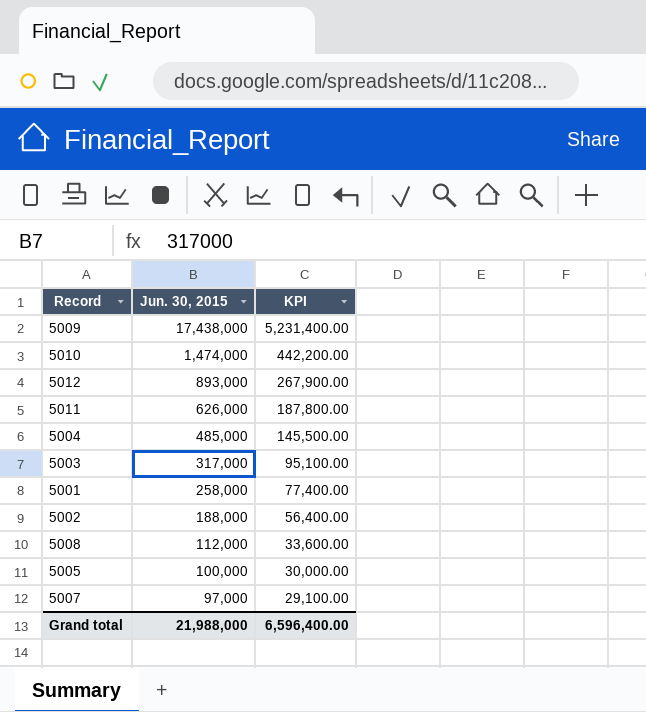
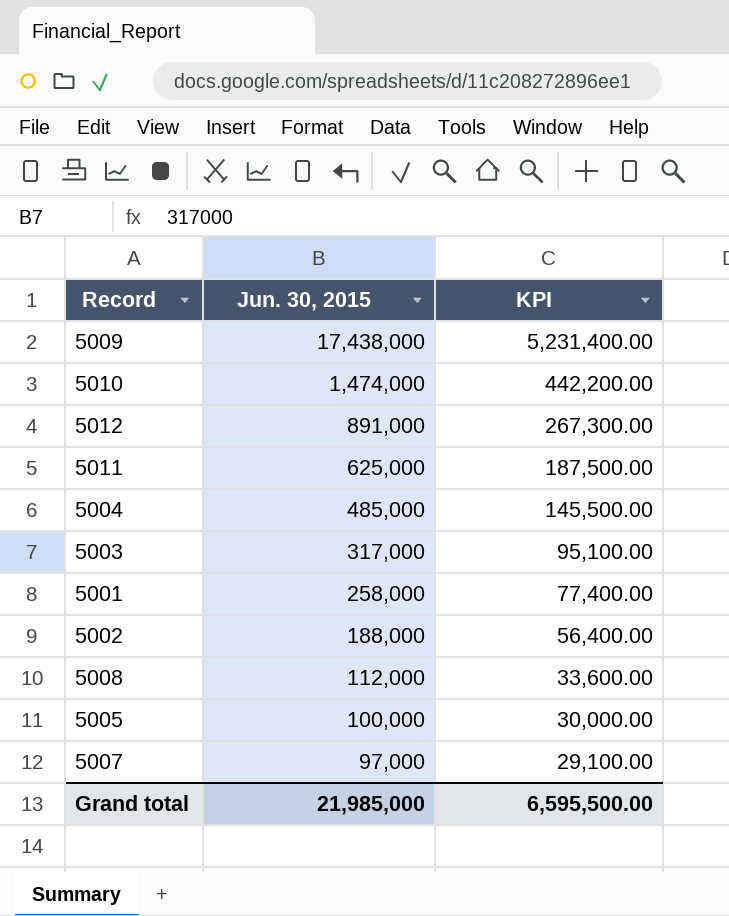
5012 | Jun. 30, 2015: 893,000 -> 891,000
5012 | KPI: 267,900.00 -> 267,300.00
5011 | Jun. 30, 2015: 626,000 -> 625,000
5011 | KPI: 187,800.00 -> 187,500.00
Grand total | Jun. 30, 2015: 21,988,000 -> 21,985,000
Grand total | KPI: 6,596,400.00 -> 6,595,500.00

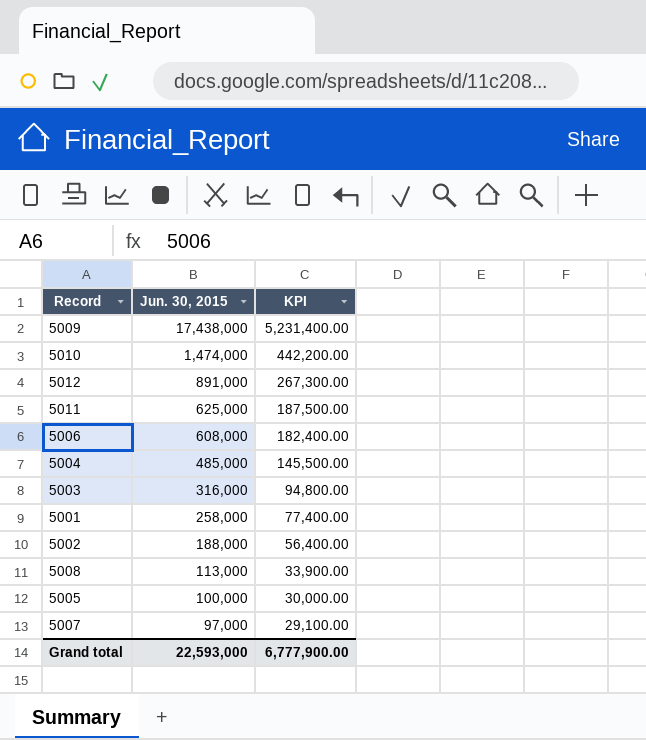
row 5006: none -> 608,000 | 182,400.00
5003 | Jun. 30, 2015: 317,000 -> 316,000
5003 | KPI: 95,100.00 -> 94,800.00
5008 | Jun. 30, 2015: 112,000 -> 113,000
5008 | KPI: 33,600.00 -> 33,900.00
Grand total | Jun. 30, 2015: 21,985,000 -> 22,593,000
Grand total | KPI: 6,595,500.00 -> 6,777,900.00

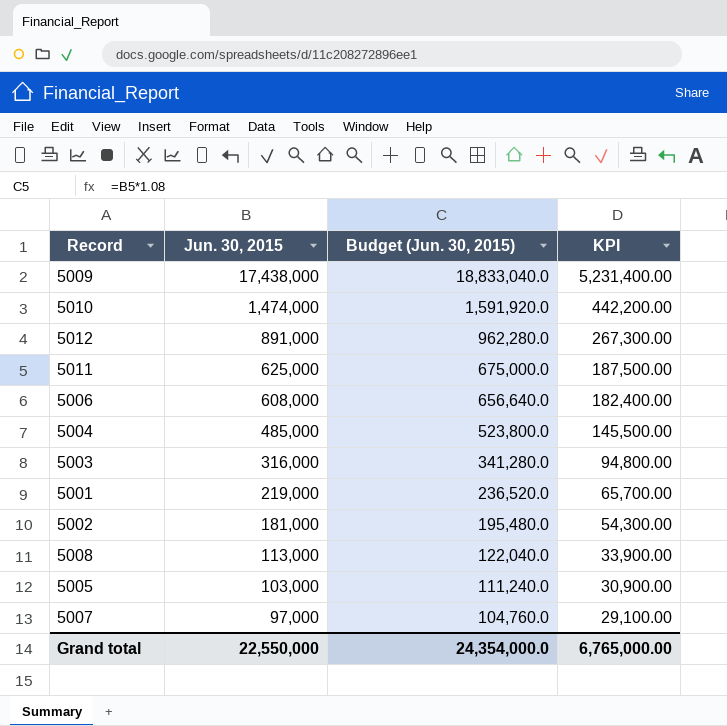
column Budget (Jun. 30, 2015) | formula: none -> [Jun. 30, 2015] * 1.08
5001 | Jun. 30, 2015: 258,000 -> 219,000
5001 | KPI: 77,400.00 -> 65,700.00
5002 | Jun. 30, 2015: 188,000 -> 181,000
5002 | KPI: 56,400.00 -> 54,300.00
5005 | Jun. 30, 2015: 100,000 -> 103,000
5005 | KPI: 30,000.00 -> 30,900.00
Grand total | Jun. 30, 2015: 22,593,000 -> 22,550,000
Grand total | KPI: 6,777,900.00 -> 6,765,000.00

